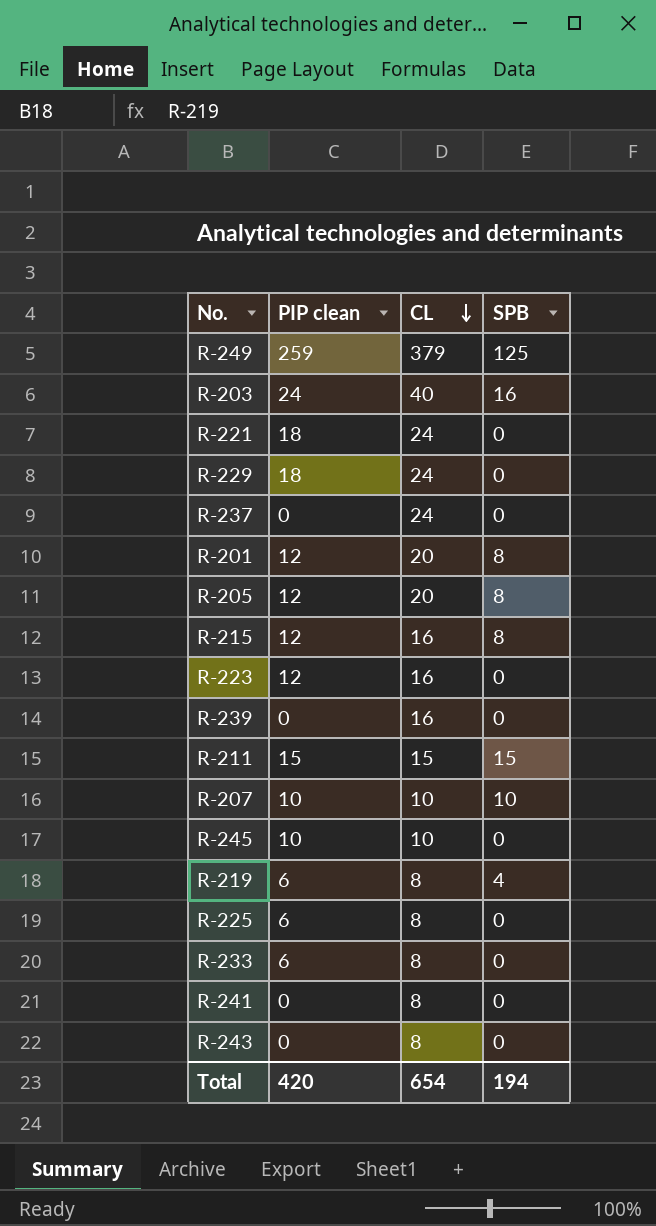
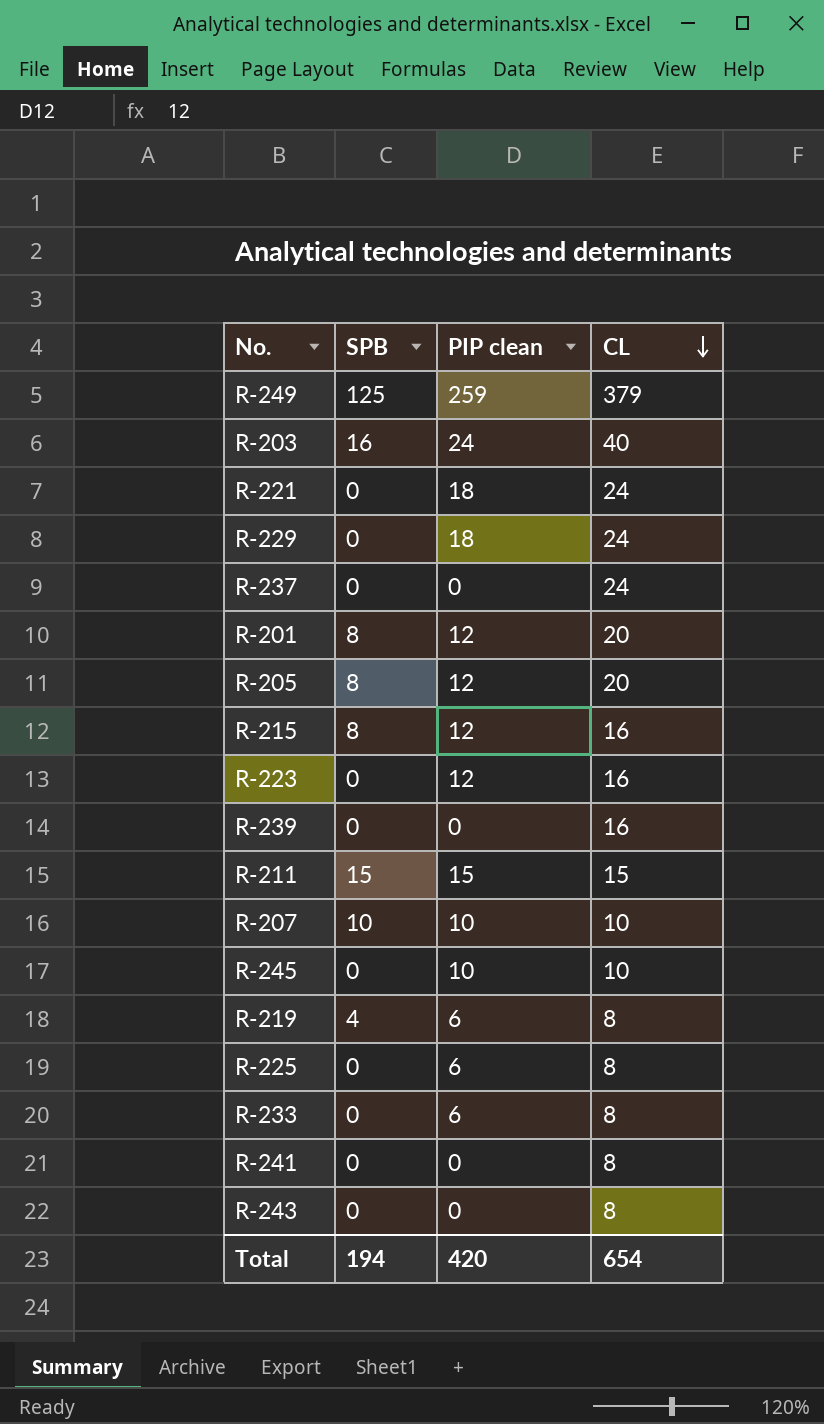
column SPB | position: 4 -> 2

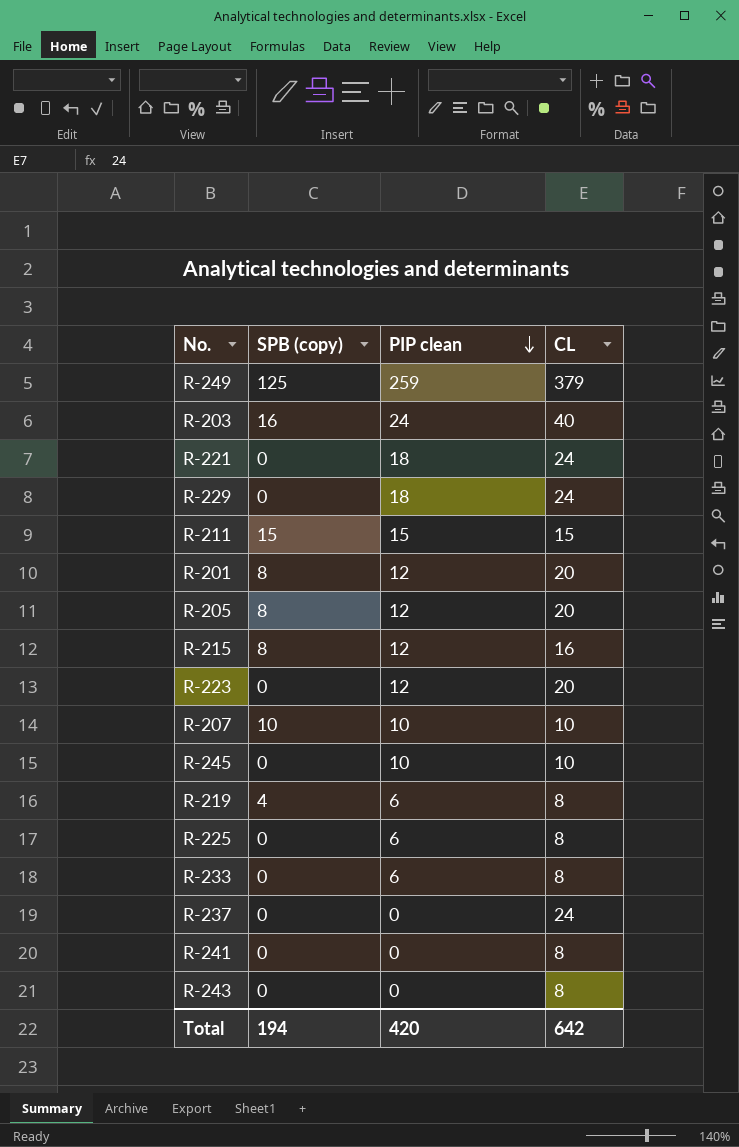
row order: CL descending -> PIP clean descending
column name: SPB -> SPB (copy)
row R-239: 0 | 0 | 16 -> none
R-223 | CL: 16 -> 20
Total | CL: 654 -> 642

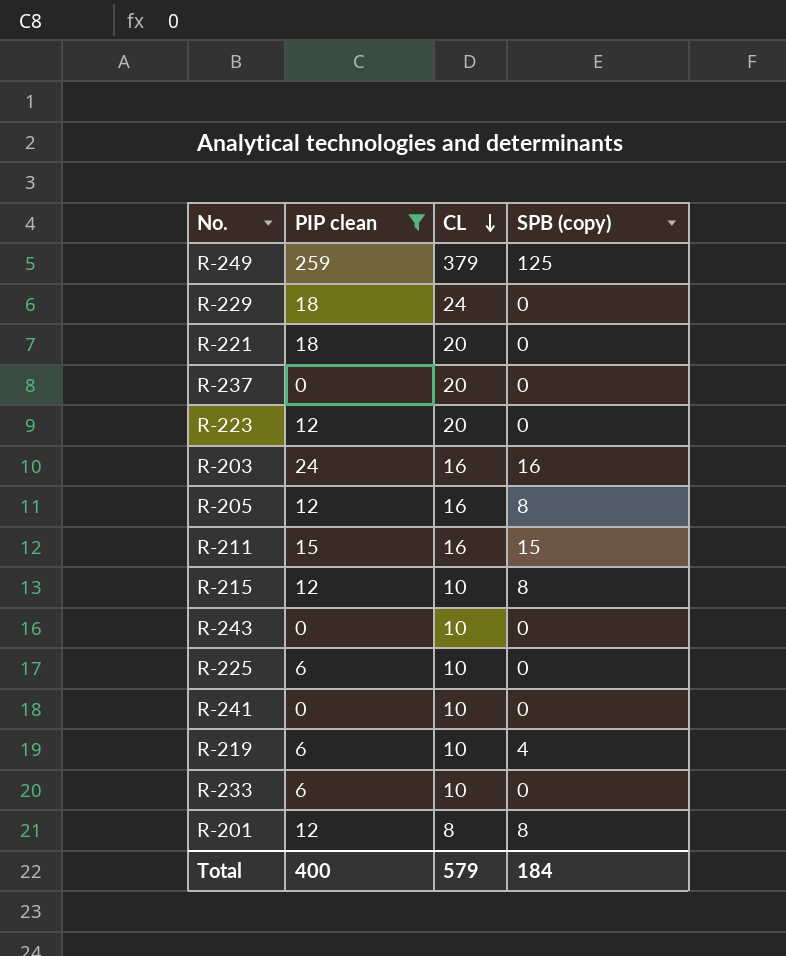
filter: none -> PIP clean != 10
row order: PIP clean descending -> CL descending
column SPB (copy) | position: 2 -> 4
R-221 | CL: 24 -> 20
R-237 | CL: 24 -> 20
R-203 | CL: 40 -> 16
R-205 | CL: 20 -> 16
R-211 | CL: 15 -> 16
R-215 | CL: 16 -> 10
R-243 | CL: 8 -> 10
R-225 | CL: 8 -> 10
R-241 | CL: 8 -> 10
R-219 | CL: 8 -> 10
R-233 | CL: 8 -> 10
R-201 | CL: 20 -> 8
Total | PIP clean: 420 -> 400
Total | CL: 642 -> 579
Total | SPB (copy): 194 -> 184

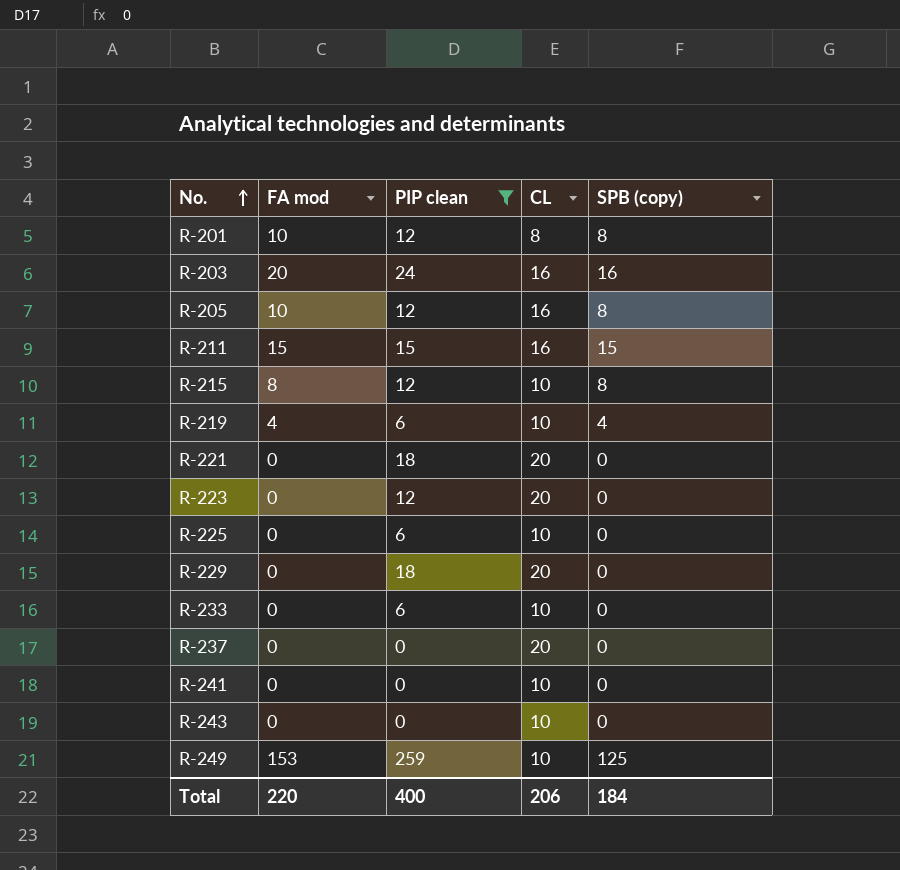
row order: CL descending -> No. ascending
column FA mod | position: none -> 2
R-229 | CL: 24 -> 20
R-249 | CL: 379 -> 10
Total | CL: 579 -> 206

